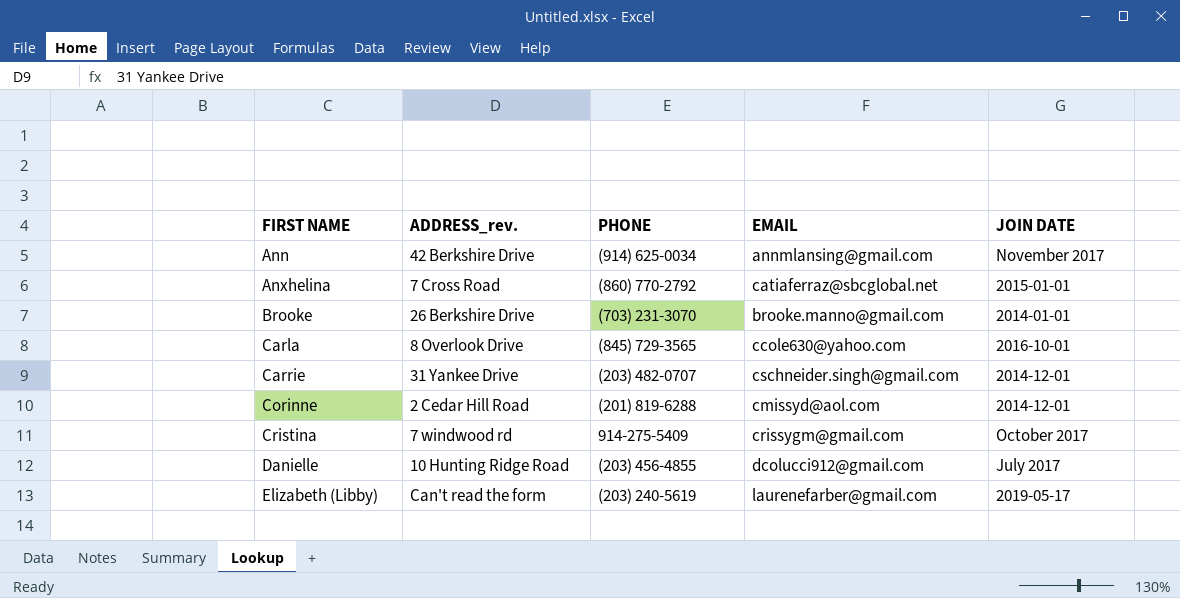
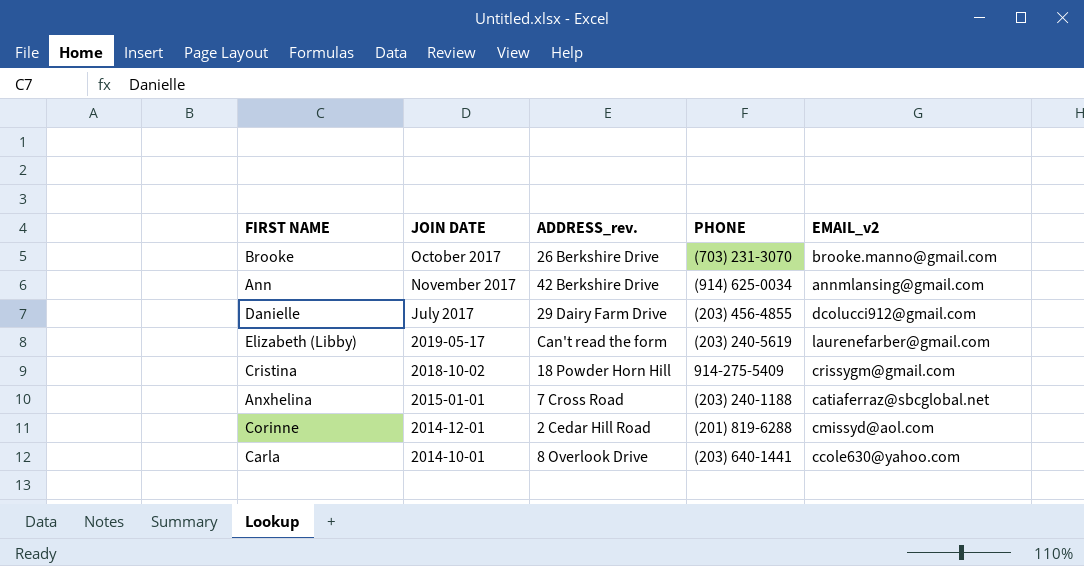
row order: FIRST NAME ascending -> JOIN DATE descending
column JOIN DATE | position: 5 -> 2
column name: EMAIL -> EMAIL_v2
row Carrie: 31 Yankee Drive | (203) 482-0707 | cschneider.singh@gmail.com | 2014-12-01 -> none
Brooke | JOIN DATE: 2014-01-01 -> October 2017
Danielle | ADDRESS_rev.: 10 Hunting Ridge Road -> 29 Dairy Farm Drive
Cristina | JOIN DATE: October 2017 -> 2018-10-02
Cristina | ADDRESS_rev.: 7 windwood rd -> 18 Powder Horn Hill
Anxhelina | PHONE: (860) 770-2792 -> (203) 240-1188
Carla | JOIN DATE: 2016-10-01 -> 2014-10-01
Carla | PHONE: (845) 729-3565 -> (203) 640-1441

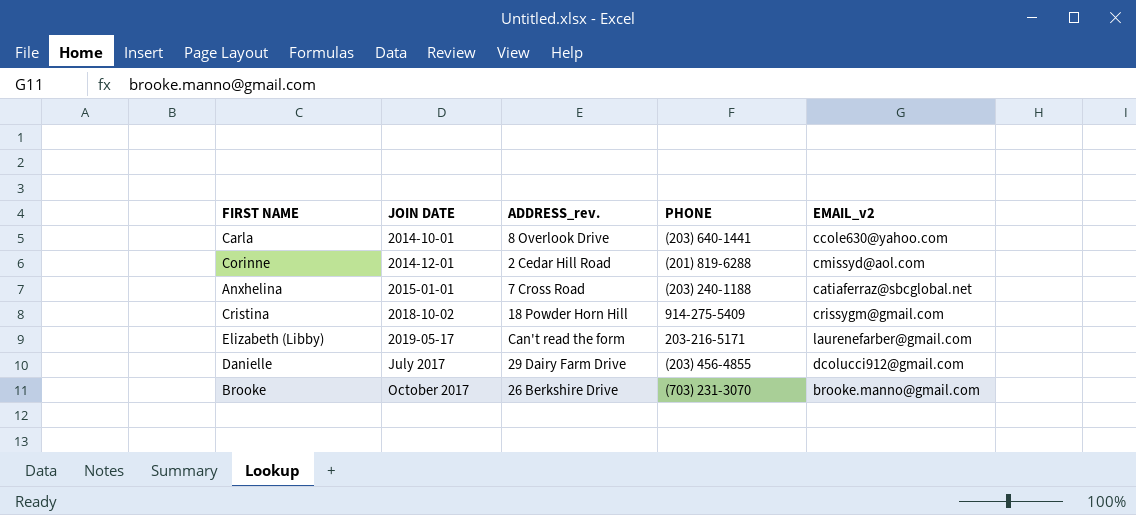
row order: JOIN DATE descending -> JOIN DATE ascending
row Ann: November 2017 | 42 Berkshire Drive | (914) 625-0034 | annmlansing@gmail.com -> none
Elizabeth (Libby) | PHONE: (203) 240-5619 -> 203-216-5171

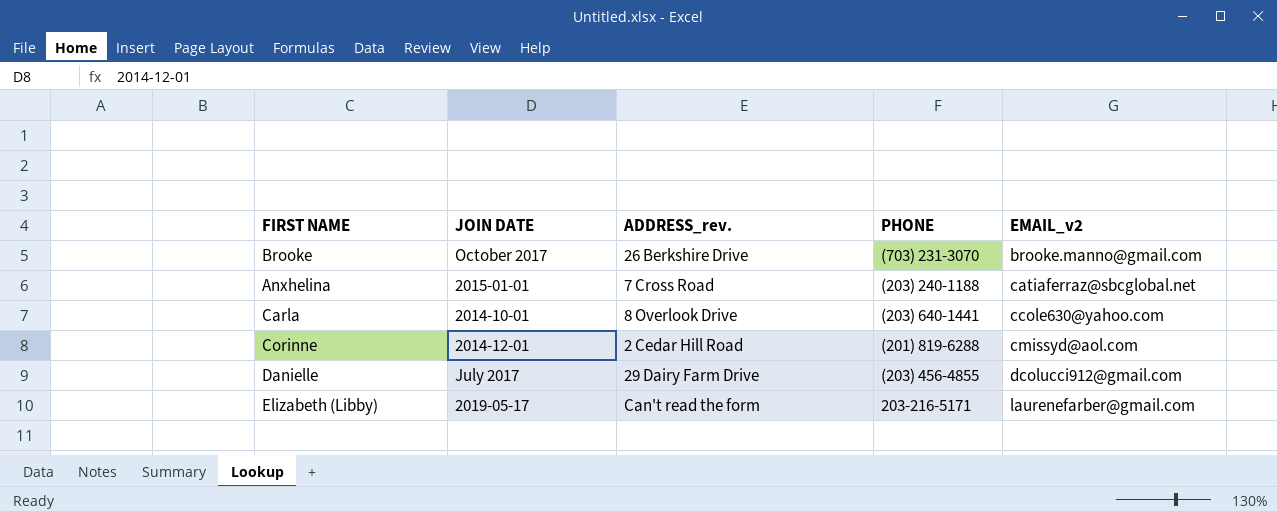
row order: JOIN DATE ascending -> EMAIL_v2 ascending
row Cristina: 2018-10-02 | 18 Powder Horn Hill | 914-275-5409 | crissygm@gmail.com -> none

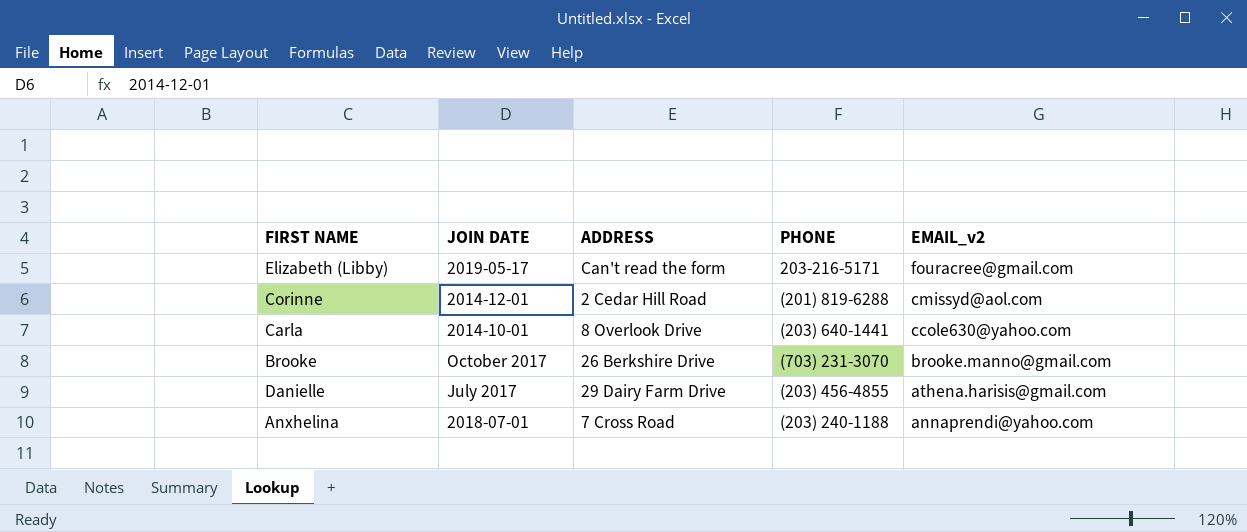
row order: EMAIL_v2 ascending -> EMAIL_v2 descending
column name: ADDRESS_rev. -> ADDRESS
Elizabeth (Libby) | EMAIL_v2: laurenefarber@gmail.com -> fouracree@gmail.com
Danielle | EMAIL_v2: dcolucci912@gmail.com -> athena.harisis@gmail.com
Anxhelina | JOIN DATE: 2015-01-01 -> 2018-07-01
Anxhelina | EMAIL_v2: catiaferraz@sbcglobal.net -> annaprendi@yahoo.com

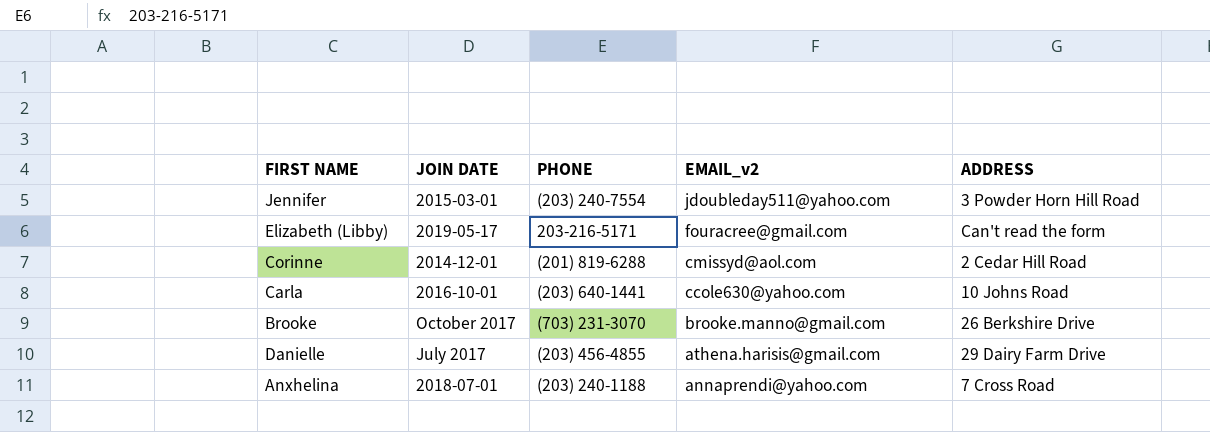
column ADDRESS | position: 3 -> 5
row Jennifer: none -> 2015-03-01 | (203) 240-7554 | jdoubleday511@yahoo.com | 3 Powder Horn Hill Road
Carla | JOIN DATE: 2014-10-01 -> 2016-10-01
Carla | ADDRESS: 8 Overlook Drive -> 10 Johns Road

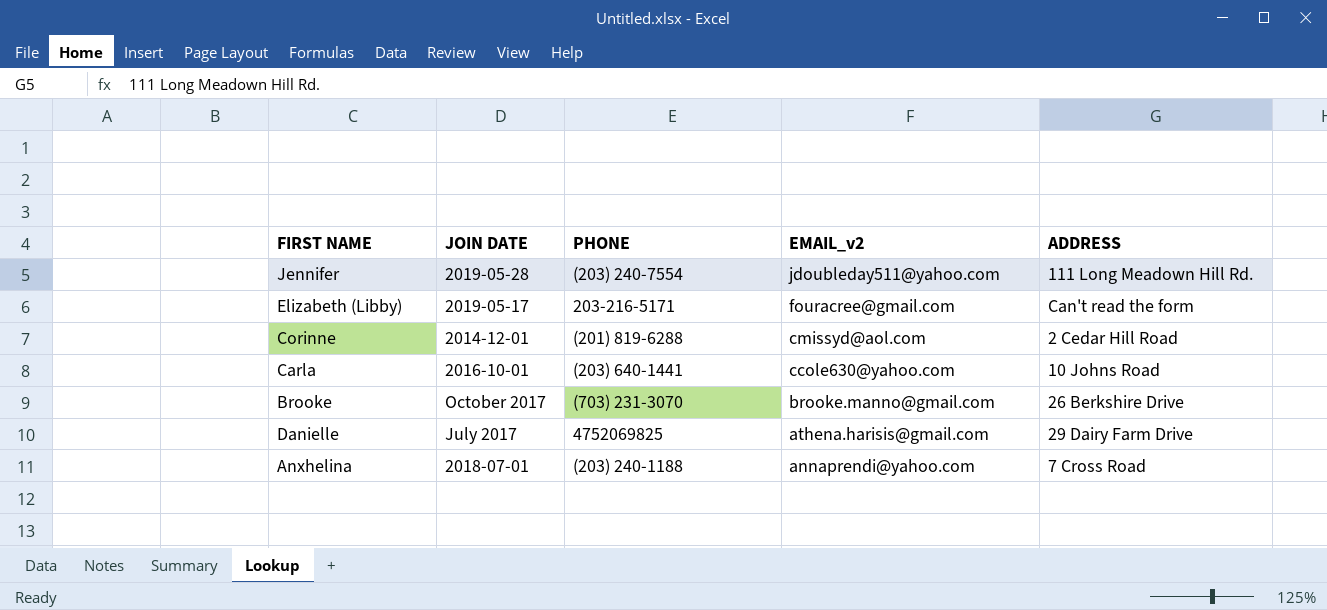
Jennifer | JOIN DATE: 2015-03-01 -> 2019-05-28
Jennifer | ADDRESS: 3 Powder Horn Hill Road -> 111 Long Meadown Hill Rd.
Danielle | PHONE: (203) 456-4855 -> 4752069825

